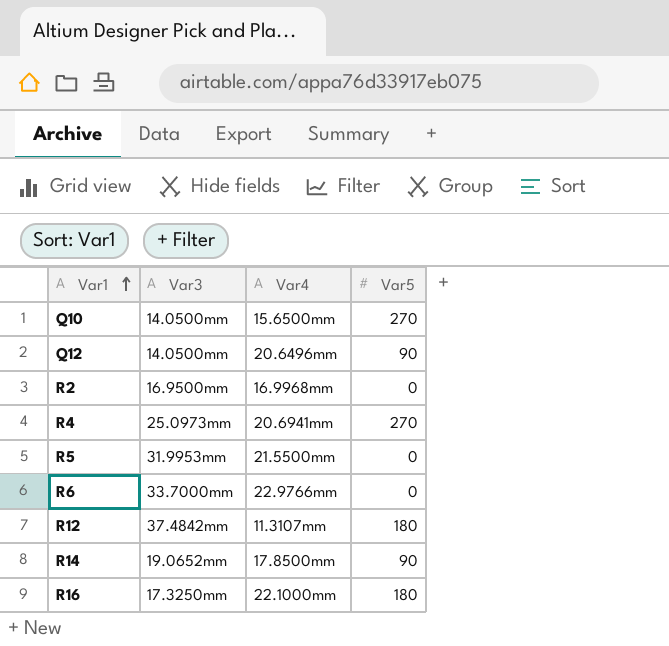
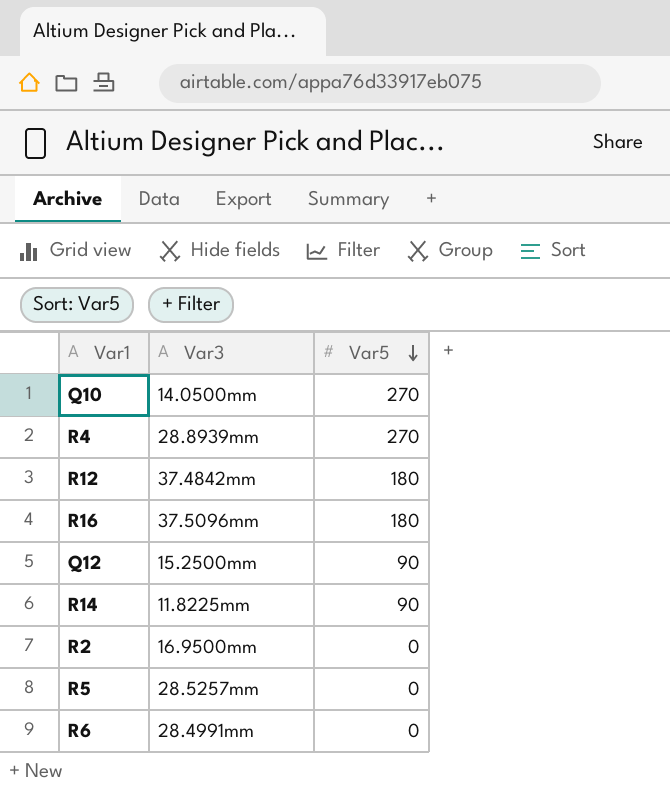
row order: Var1 ascending -> Var5 descending
column Var4 | position: 3 -> none
R4 | Var3: 25.0973mm -> 28.8939mm
R16 | Var3: 17.3250mm -> 37.5096mm
Q12 | Var3: 14.0500mm -> 15.2500mm
R14 | Var3: 19.0652mm -> 11.8225mm
R5 | Var3: 31.9953mm -> 28.5257mm
R6 | Var3: 33.7000mm -> 28.4991mm

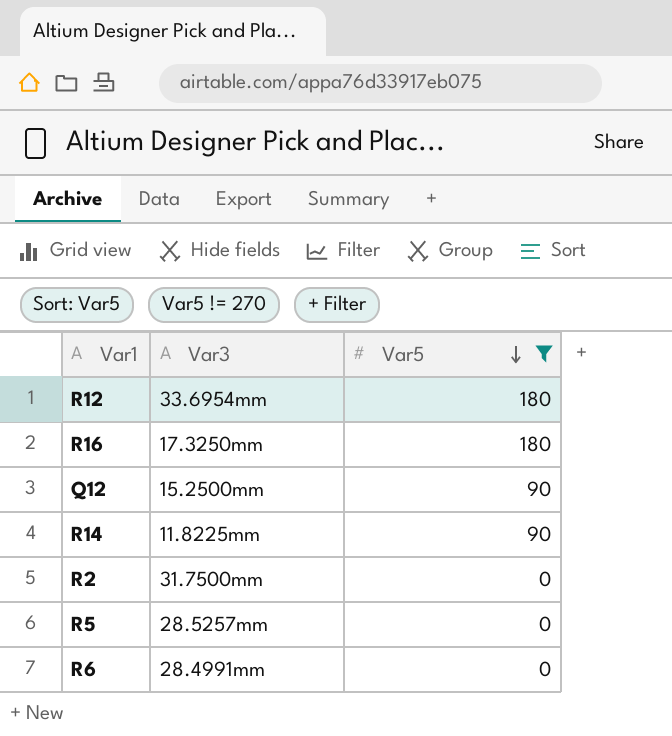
filter: none -> Var5 != 270
R12 | Var3: 37.4842mm -> 33.6954mm
R16 | Var3: 37.5096mm -> 17.3250mm
R2 | Var3: 16.9500mm -> 31.7500mm

